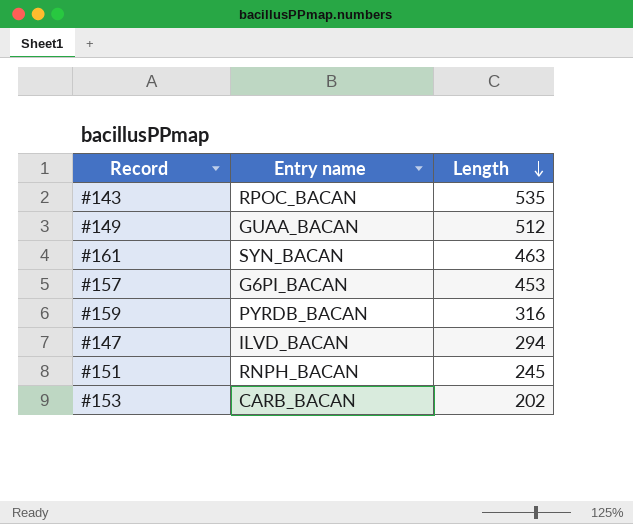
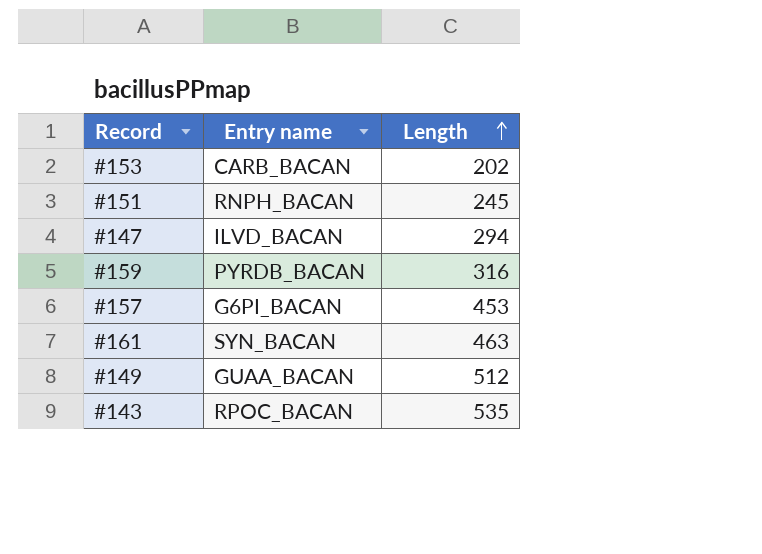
row order: Length descending -> Length ascending

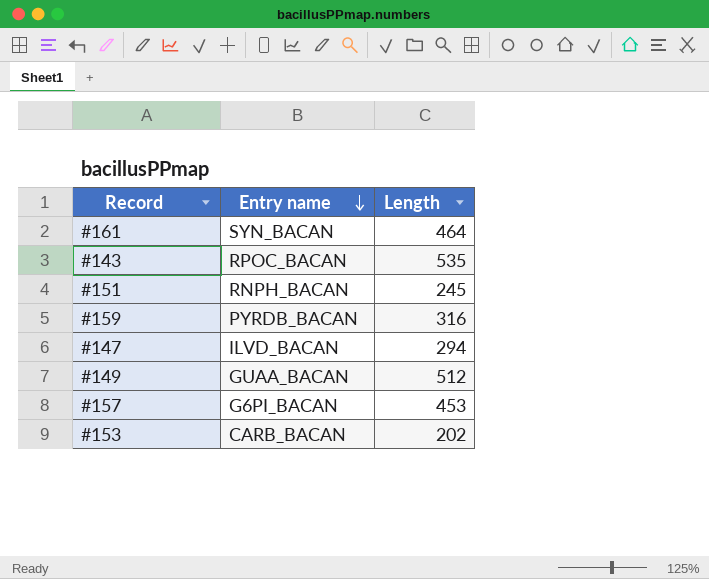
row order: Length ascending -> Entry name descending
#161 | Length: 463 -> 464

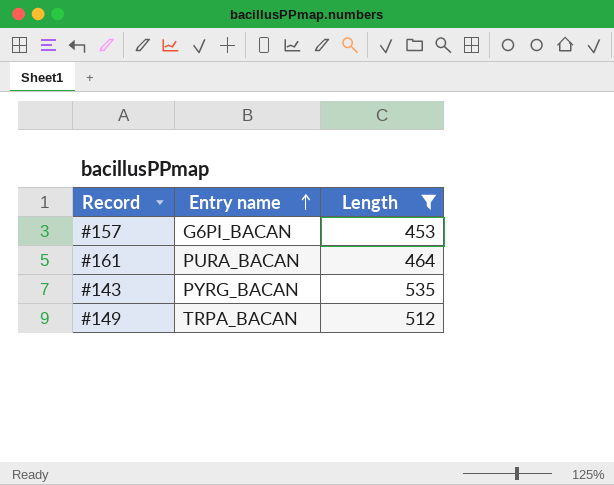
filter: none -> Length >= 453
row order: Entry name descending -> Entry name ascending
#161 | Entry name: SYN_BACAN -> PURA_BACAN
#143 | Entry name: RPOC_BACAN -> PYRG_BACAN
#149 | Entry name: GUAA_BACAN -> TRPA_BACAN

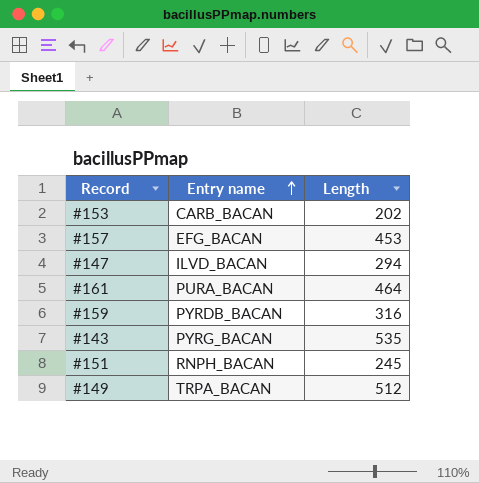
filter: Length >= 453 -> none
#157 | Entry name: G6PI_BACAN -> EFG_BACAN

